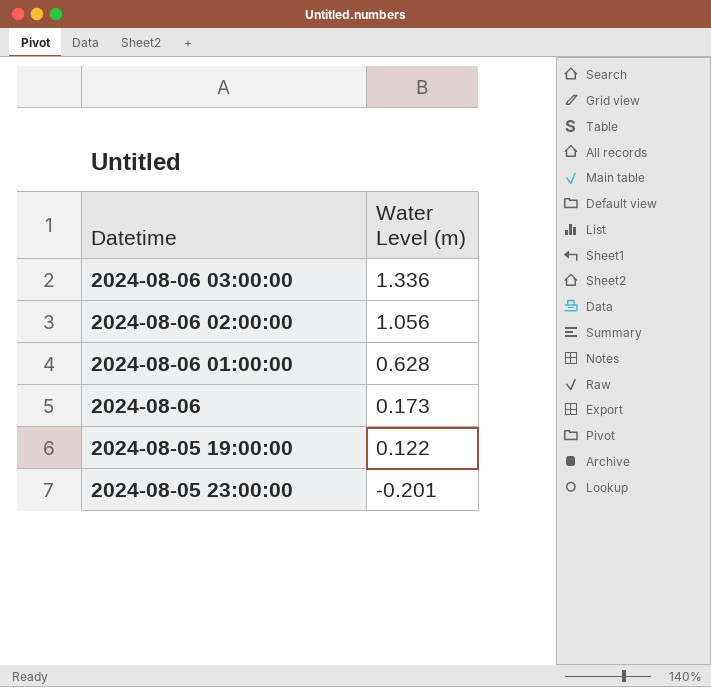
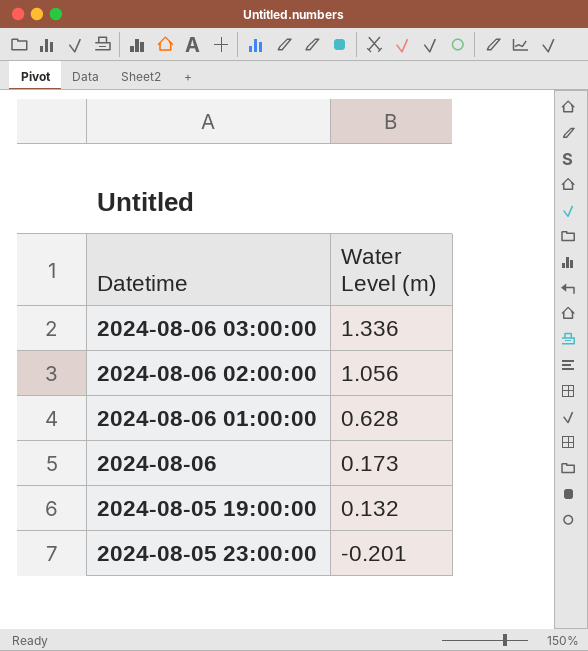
2024-08-05 19:00:00 | Water Level (m): 0.122 -> 0.132

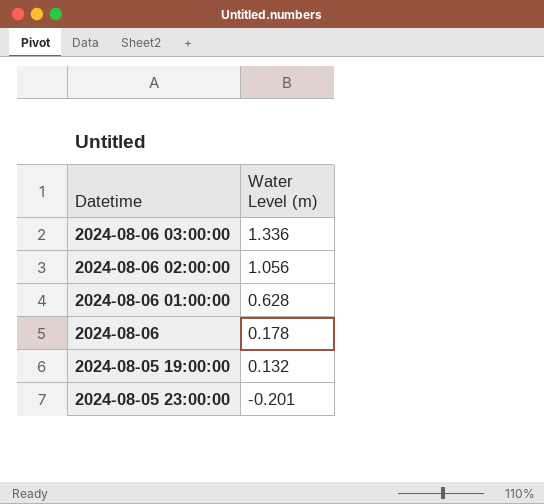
2024-08-06 | Water Level (m): 0.173 -> 0.178

